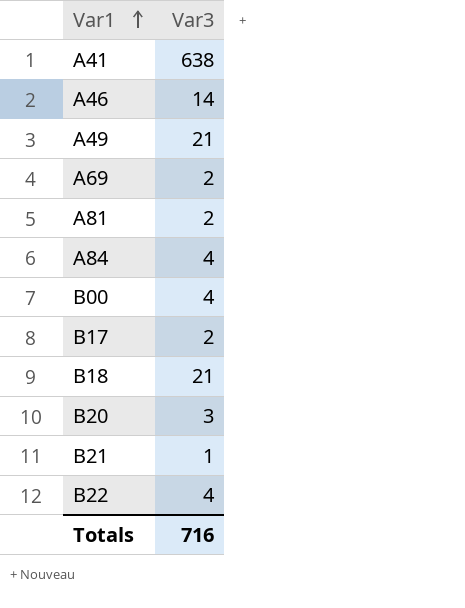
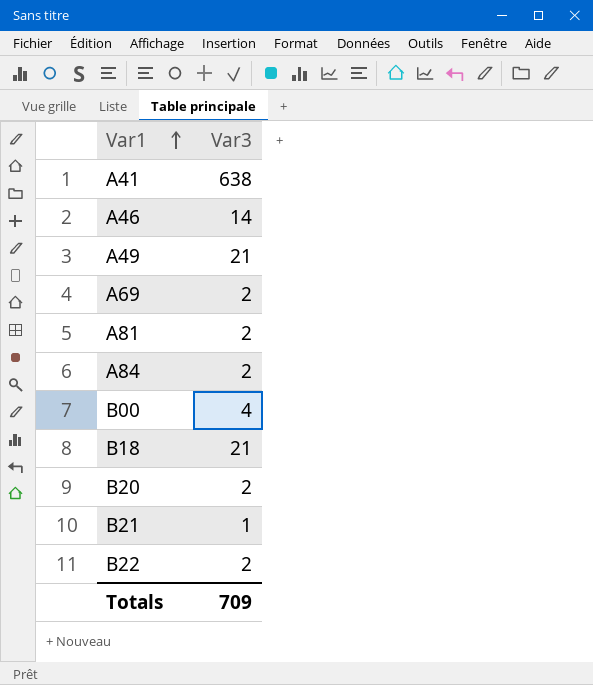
row B17: 2 -> none
A84 | Var3: 4 -> 2
B20 | Var3: 3 -> 2
B22 | Var3: 4 -> 2
Totals | Var3: 716 -> 709

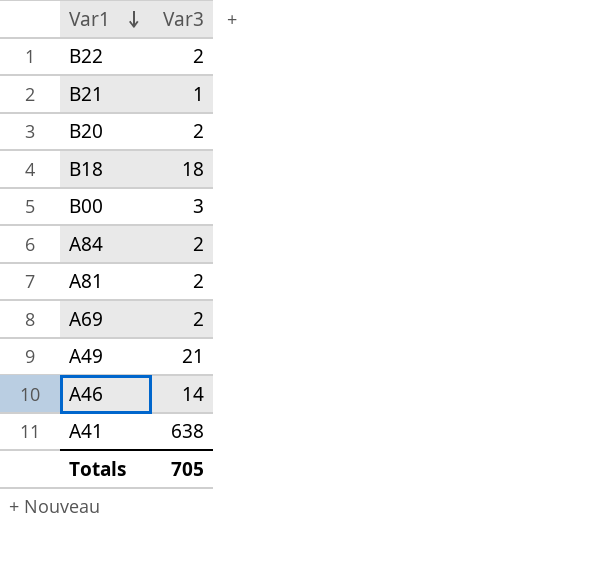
row order: Var1 ascending -> Var1 descending
B18 | Var3: 21 -> 18
B00 | Var3: 4 -> 3
Totals | Var3: 709 -> 705

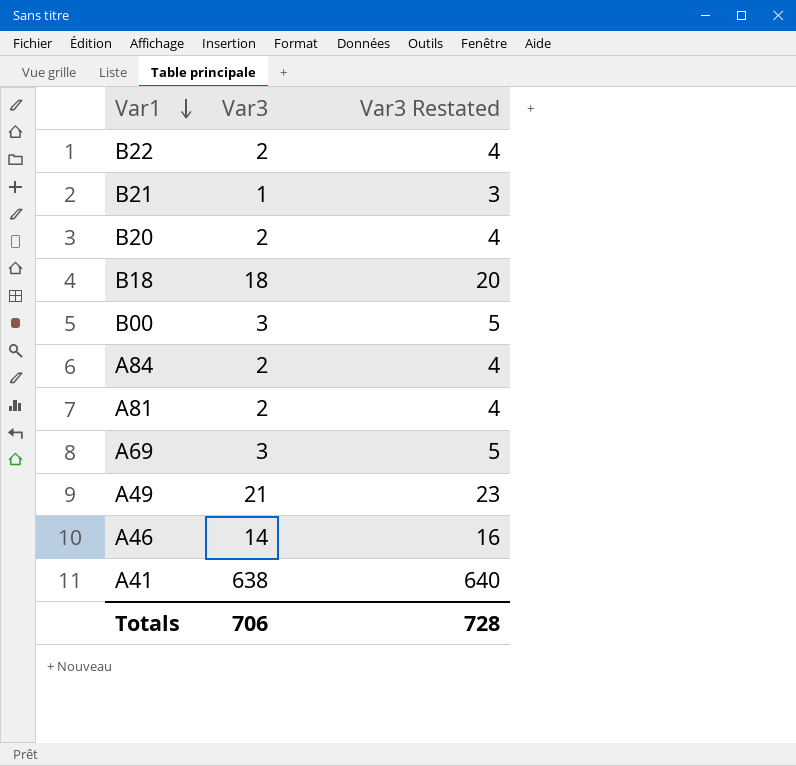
column Var3 Restated | formula: none -> [Var3] + 2
A69 | Var3: 2 -> 3
Totals | Var3: 705 -> 706

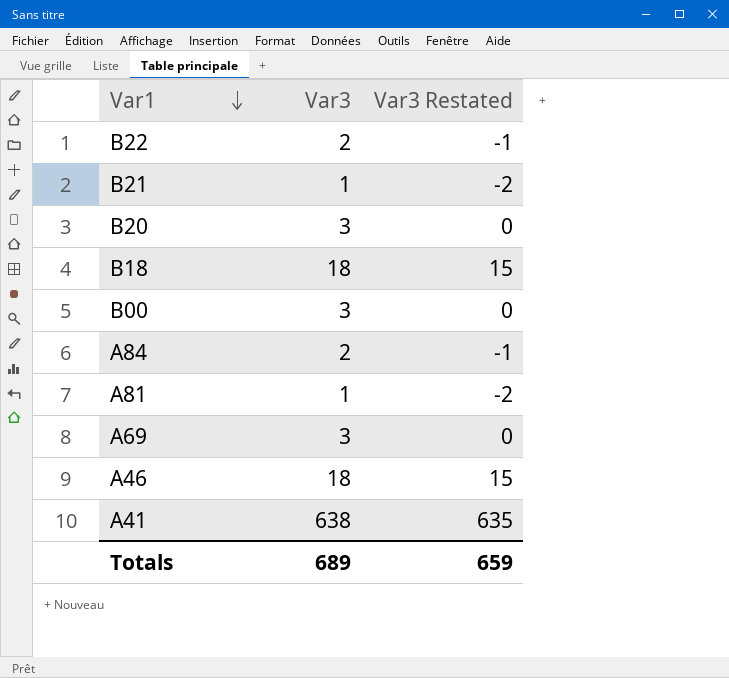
column Var3 Restated | formula: [Var3] + 2 -> [Var3] - 3
row A49: 21 | 23 -> none
B20 | Var3: 2 -> 3
A81 | Var3: 2 -> 1
A46 | Var3: 14 -> 18
Totals | Var3: 706 -> 689
Totals | Var3 Restated: 728 -> 659

